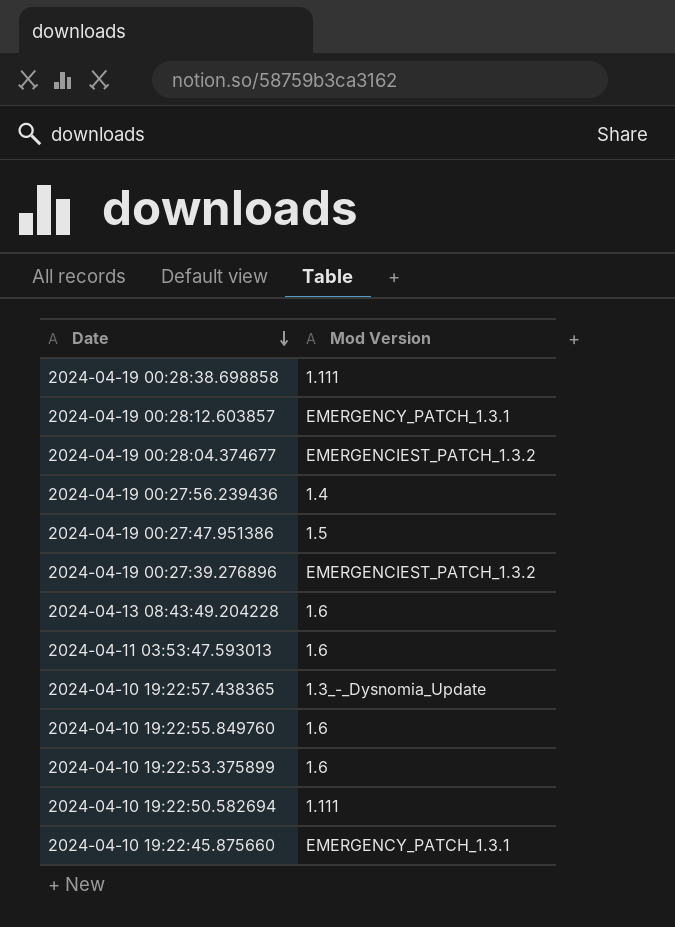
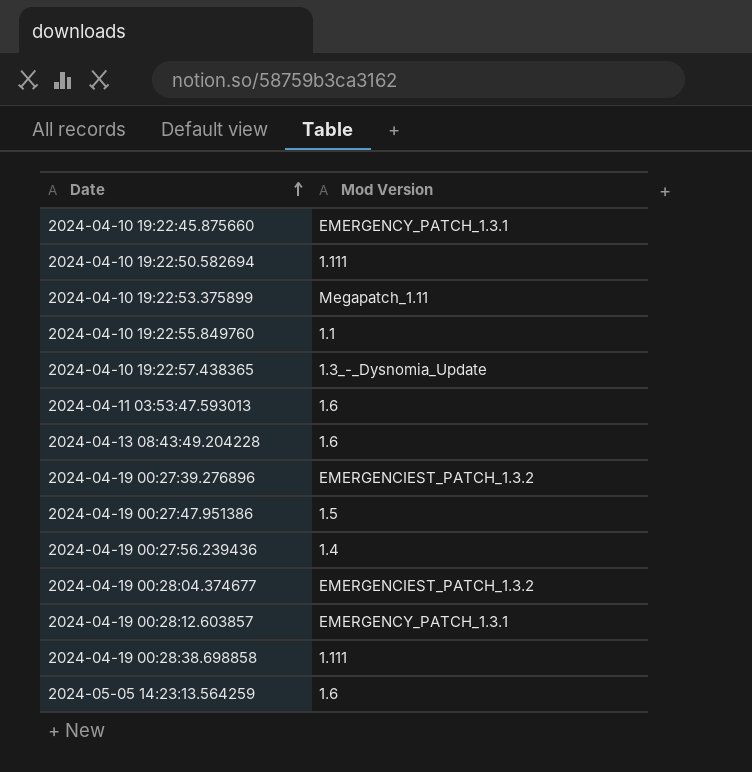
row order: Date descending -> Date ascending
2024-04-10 19:22:53.375899 | Mod Version: 1.6 -> Megapatch_1.11
2024-04-10 19:22:55.849760 | Mod Version: 1.6 -> 1.1
row 2024-05-05 14:23:13.564259: none -> 1.6

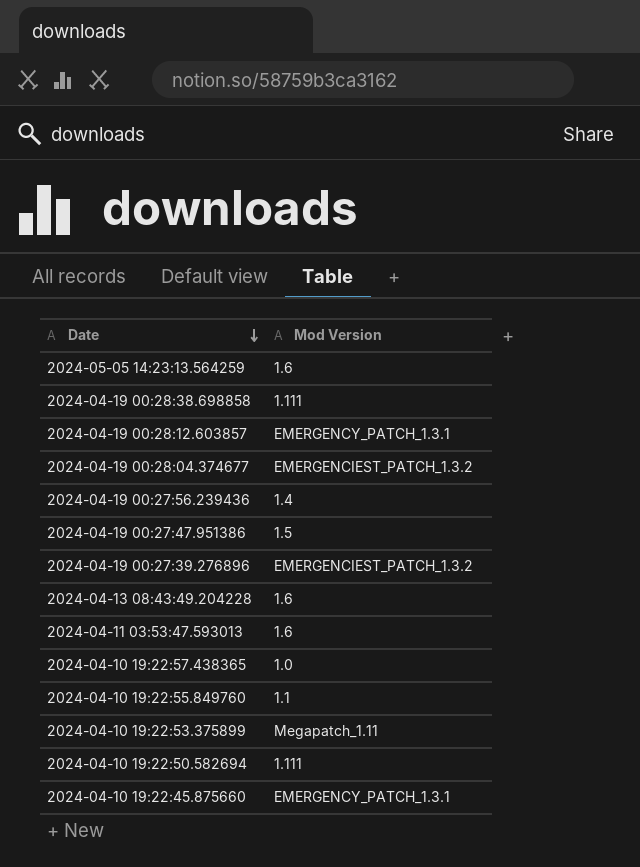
row order: Date ascending -> Date descending
2024-04-10 19:22:57.438365 | Mod Version: 1.3_-_Dysnomia_Update -> 1.0

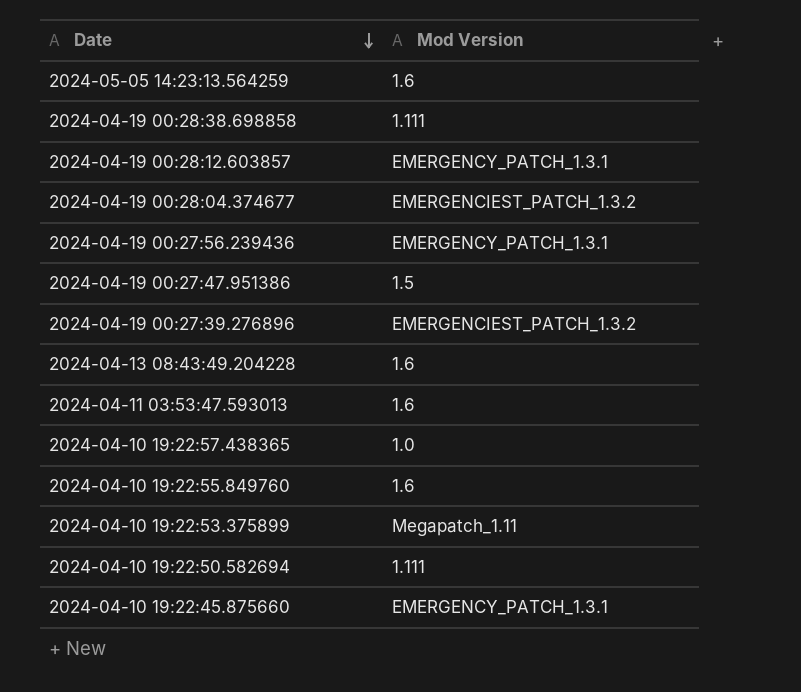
2024-04-19 00:27:56.239436 | Mod Version: 1.4 -> EMERGENCY_PATCH_1.3.1
2024-04-10 19:22:55.849760 | Mod Version: 1.1 -> 1.6

